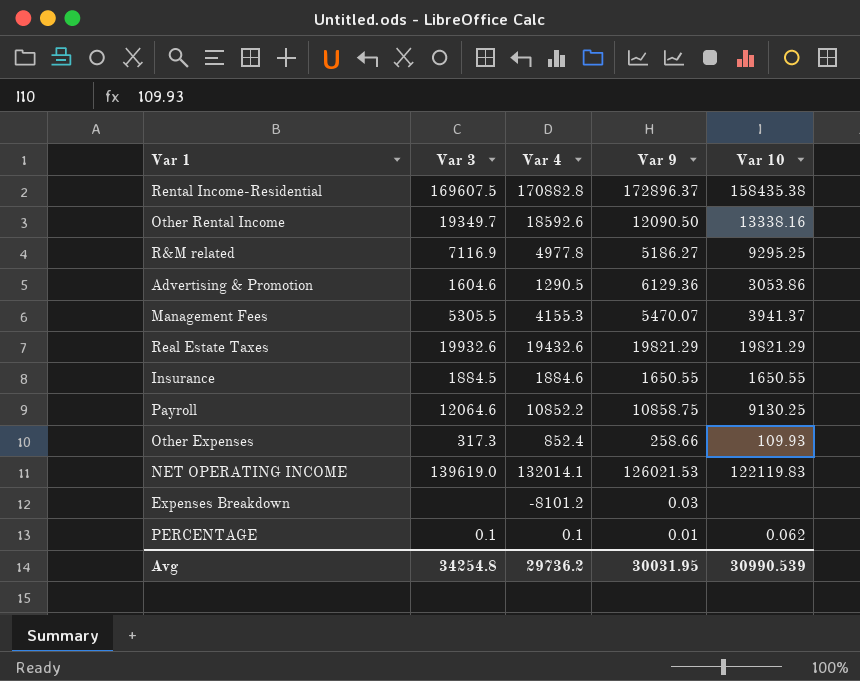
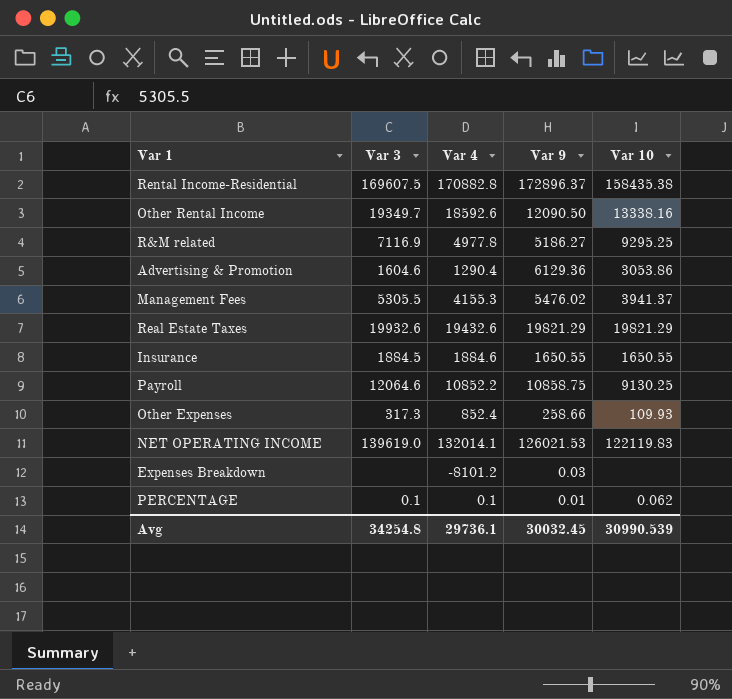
Advertising & Promotion | Var 4: 1290.5 -> 1290.4
Management Fees | Var 9: 5470.07 -> 5476.02
Avg | Var 4: 29736.2 -> 29736.1
Avg | Var 9: 30031.95 -> 30032.45

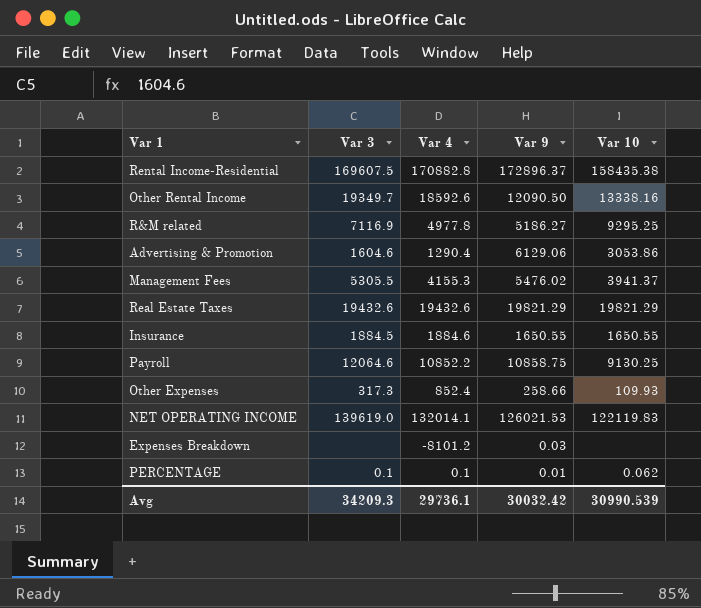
Advertising & Promotion | Var 9: 6129.36 -> 6129.06
Real Estate Taxes | Var 3: 19932.6 -> 19432.6
Avg | Var 3: 34254.8 -> 34209.3
Avg | Var 9: 30032.45 -> 30032.42

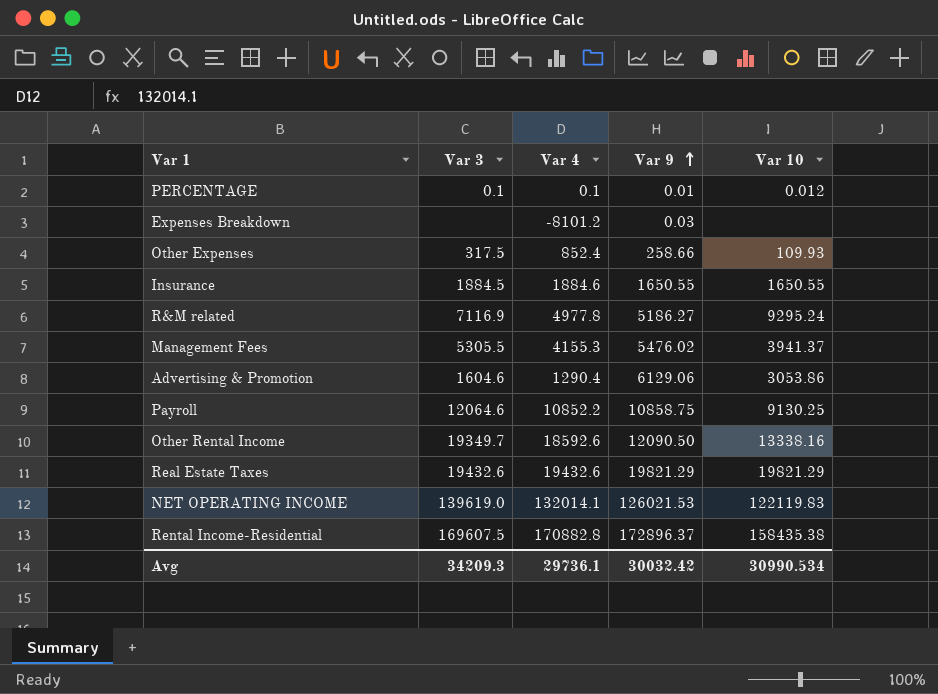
row order: none -> Var 9 ascending
PERCENTAGE | Var 10: 0.062 -> 0.012
Other Expenses | Var 3: 317.3 -> 317.5
R&M related | Var 10: 9295.25 -> 9295.24
Avg | Var 10: 30990.539 -> 30990.534

